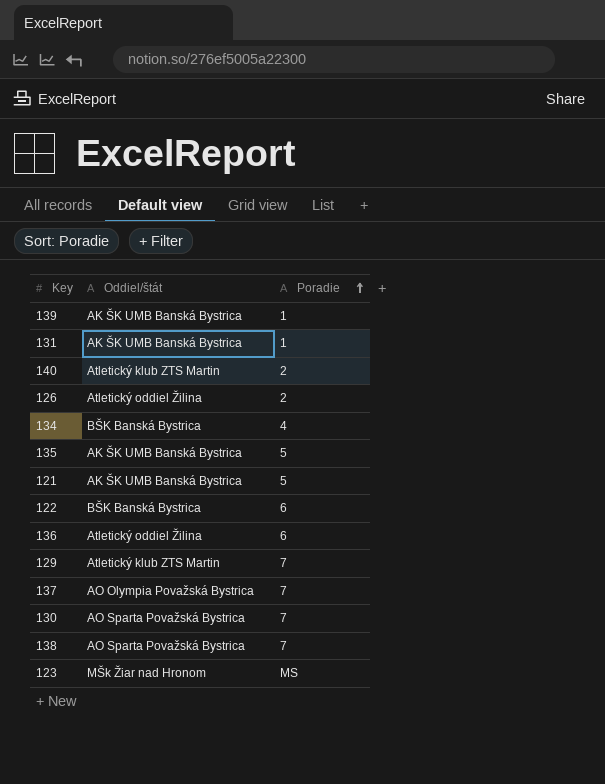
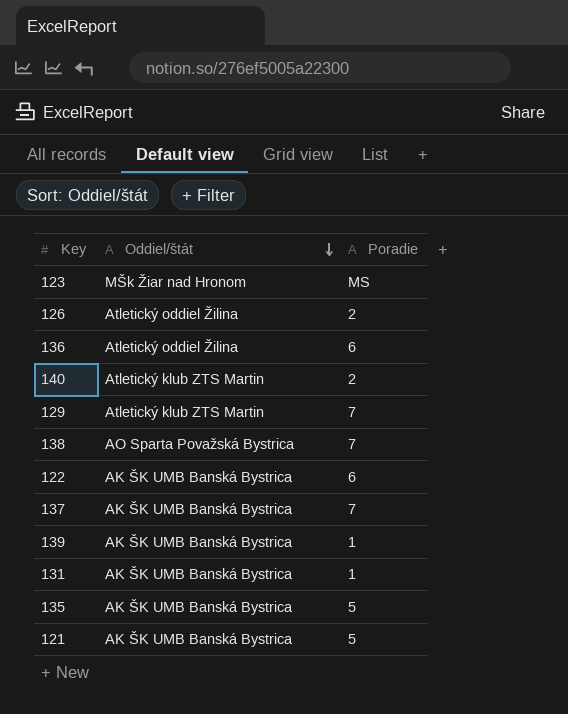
row order: Poradie ascending -> Oddiel/štát descending
row 134: BŠK Banská Bystrica | 4 -> none
row 130: AO Sparta Považská Bystrica | 7 -> none
122 | Oddiel/štát: BŠK Banská Bystrica -> AK ŠK UMB Banská Bystrica
137 | Oddiel/štát: AO Olympia Považská Bystrica -> AK ŠK UMB Banská Bystrica

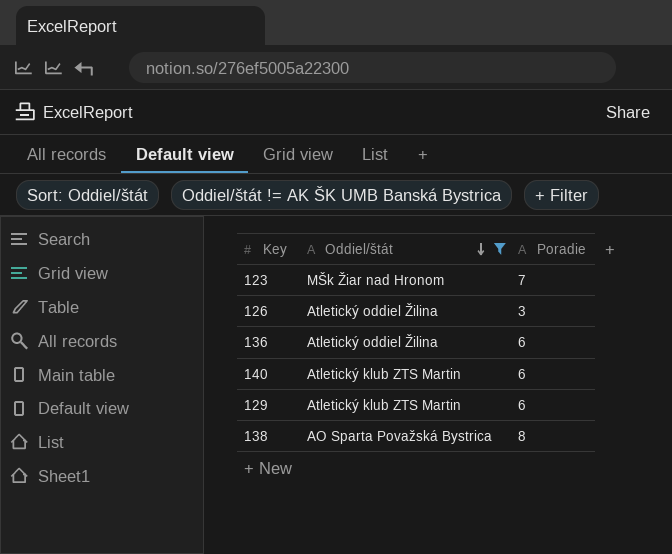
filter: none -> Oddiel/štát != AK ŠK UMB Banská Bystrica
123 | Poradie: MS -> 7
126 | Poradie: 2 -> 3
140 | Poradie: 2 -> 6
129 | Poradie: 7 -> 6
138 | Poradie: 7 -> 8

